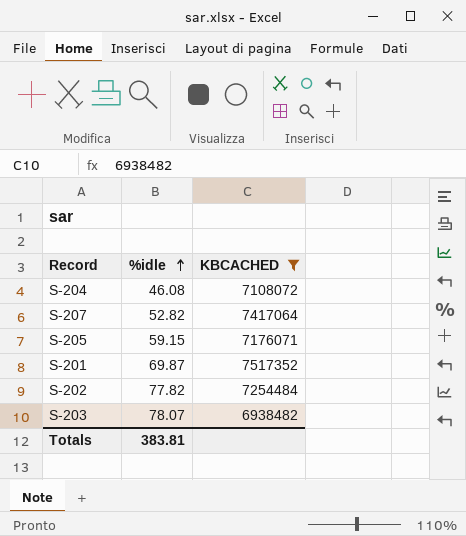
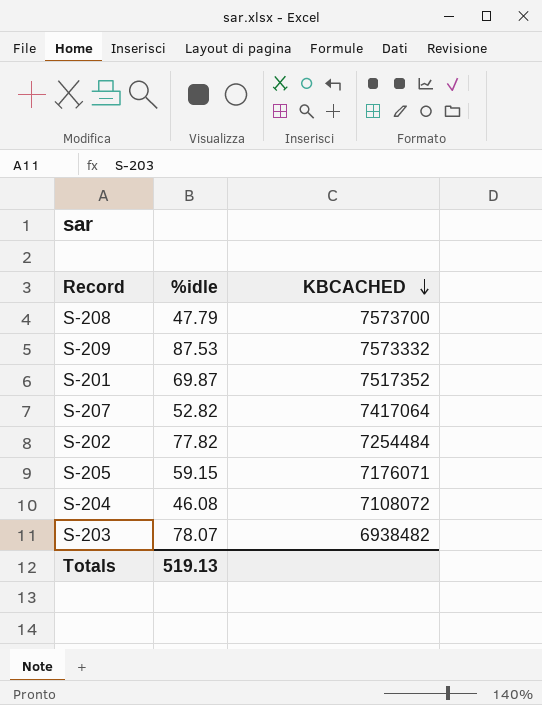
filter: KBCACHED <= 7517352 -> none
row order: %idle ascending -> KBCACHED descending
Totals | %idle: 383.81 -> 519.13

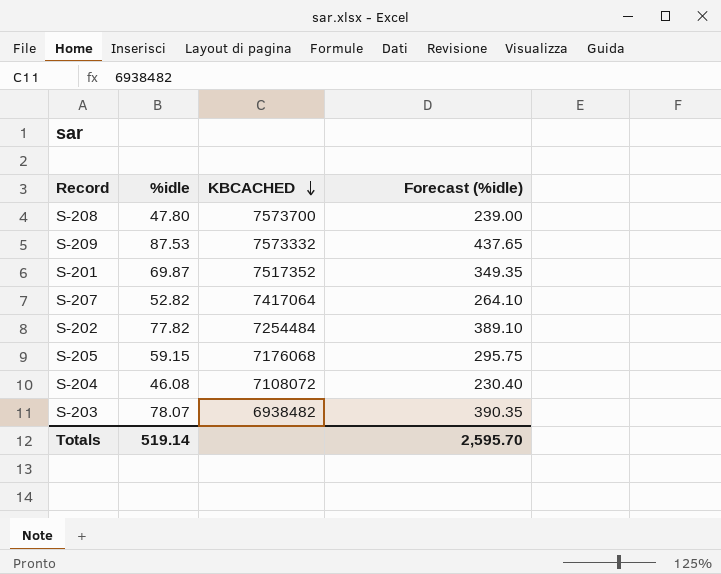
column Forecast (%idle) | formula: none -> [%idle] * 5
S-208 | %idle: 47.79 -> 47.80
S-205 | KBCACHED: 7176071 -> 7176068
Totals | %idle: 519.13 -> 519.14

